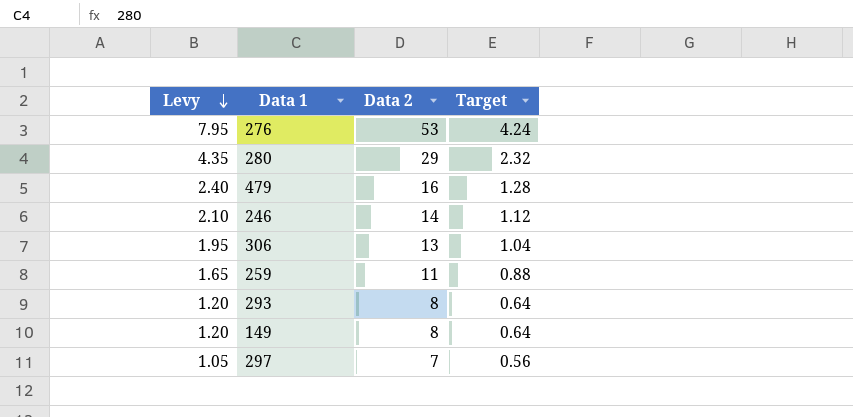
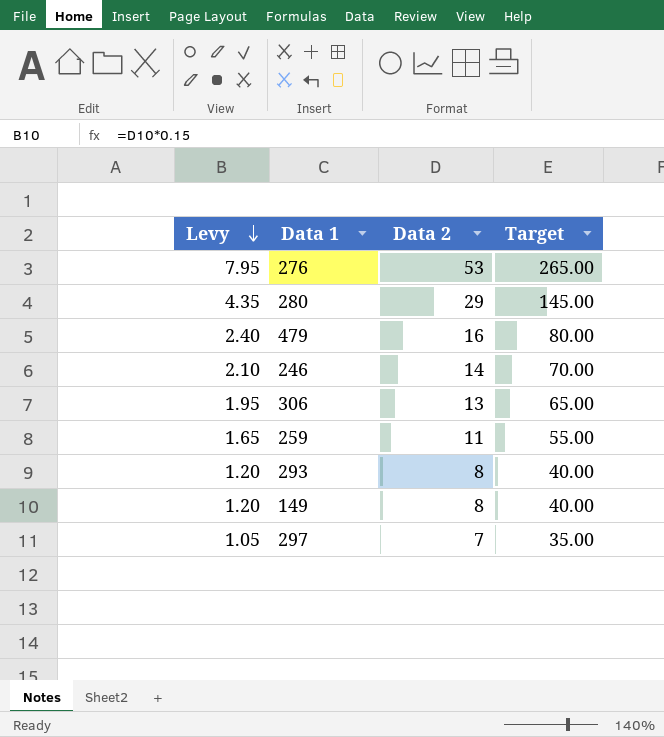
column Target | formula: [Data 2] * 0.08 -> [Data 2] * 5

